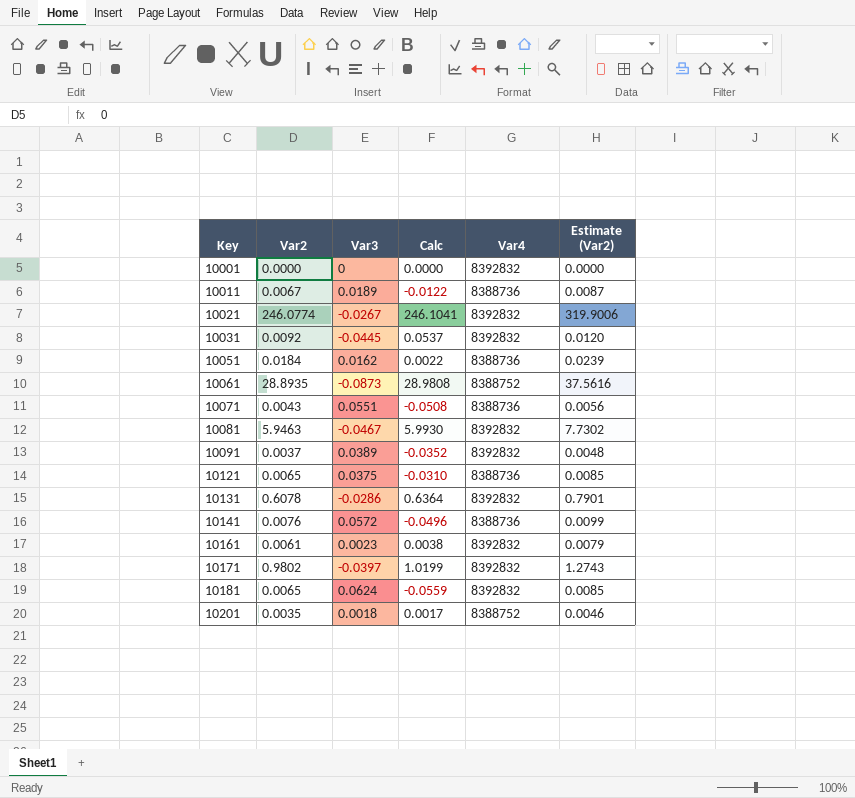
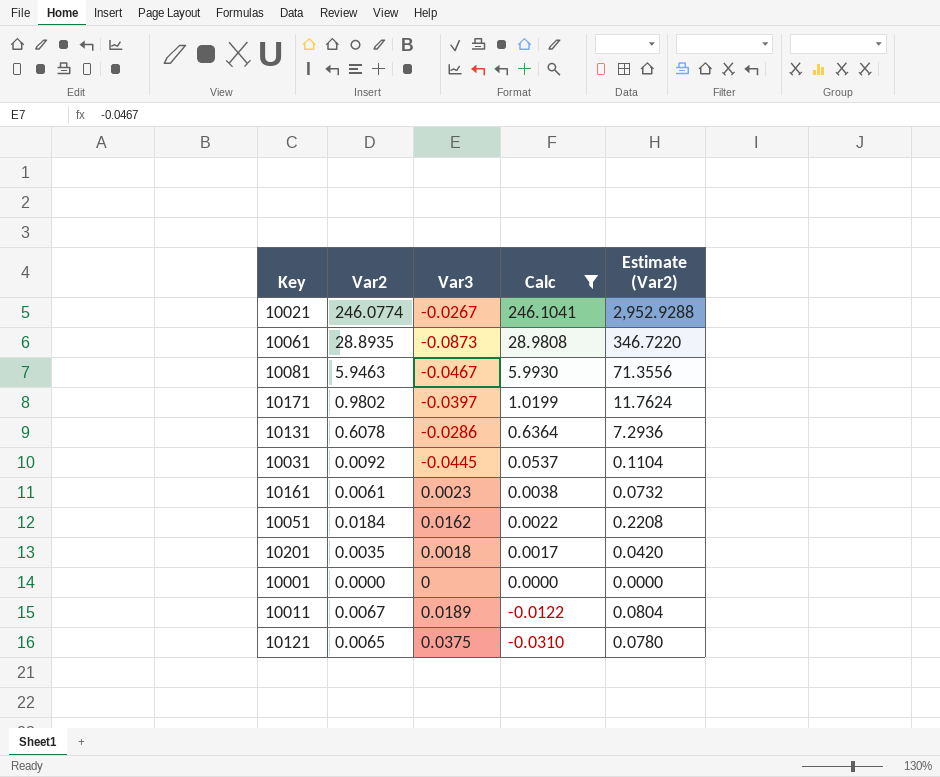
filter: none -> Calc >= -0.0310
row order: Key ascending -> Calc descending
column Var4 | position: 5 -> none
column Estimate (Var2) | formula: [Var2] * 1.3 -> [Var2] * 12

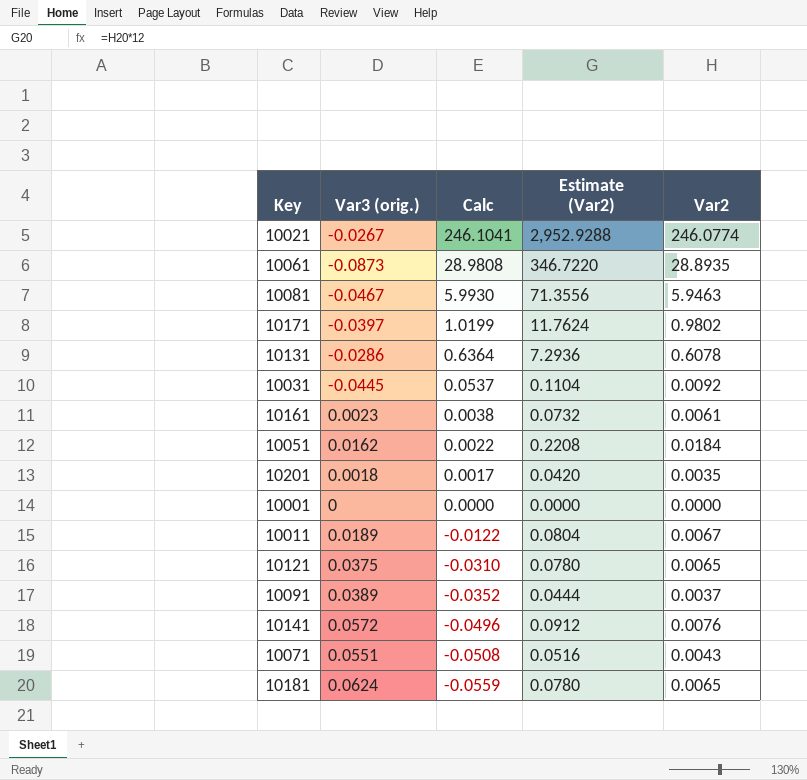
filter: Calc >= -0.0310 -> none
column name: Var3 -> Var3 (orig.)
column Var2 | position: 2 -> 5

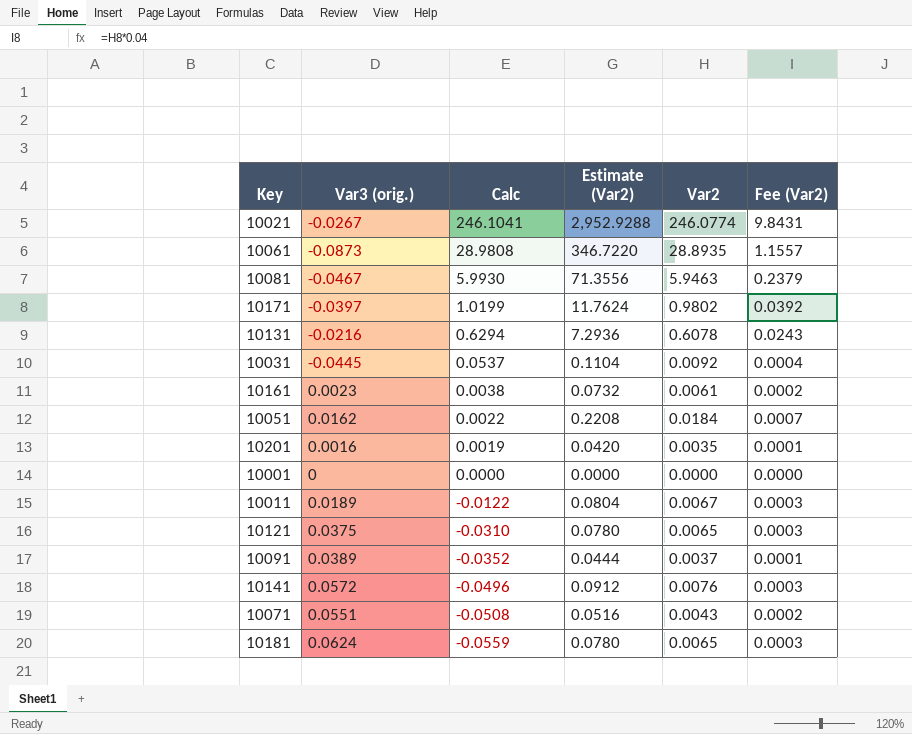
column Fee (Var2) | formula: none -> [Var2] * 0.04
10131 | Var3 (orig.): -0.0286 -> -0.0216
10131 | Calc: 0.6364 -> 0.6294
10201 | Var3 (orig.): 0.0018 -> 0.0016
10201 | Calc: 0.0017 -> 0.0019

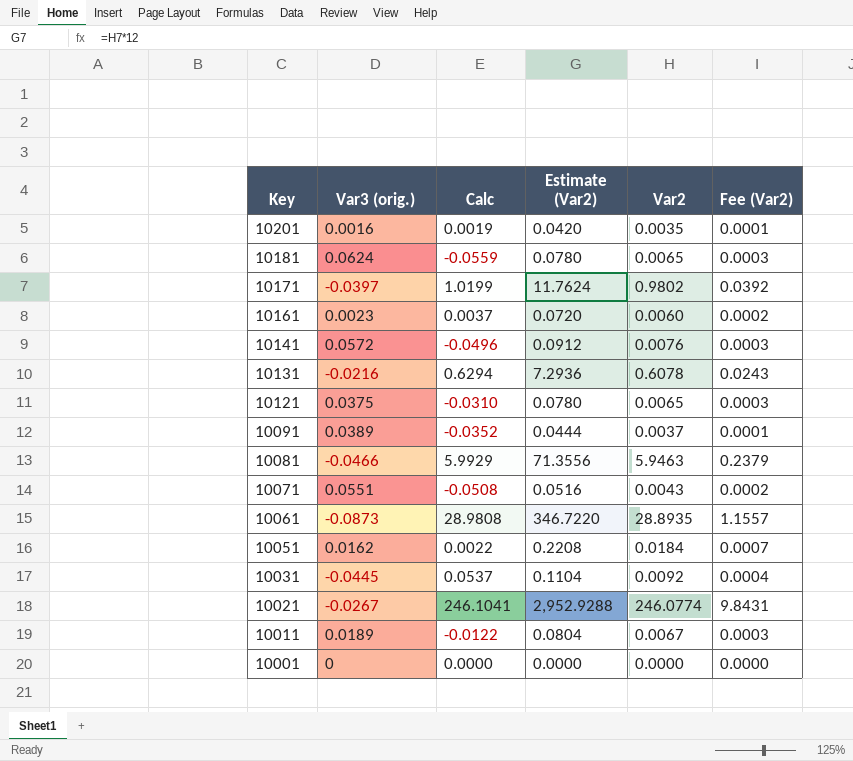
row order: Calc descending -> Key descending
10161 | Calc: 0.0038 -> 0.0037
10161 | Estimate (Var2): 0.0732 -> 0.0720
10161 | Var2: 0.0061 -> 0.0060
10081 | Var3 (orig.): -0.0467 -> -0.0466
10081 | Calc: 5.9930 -> 5.9929

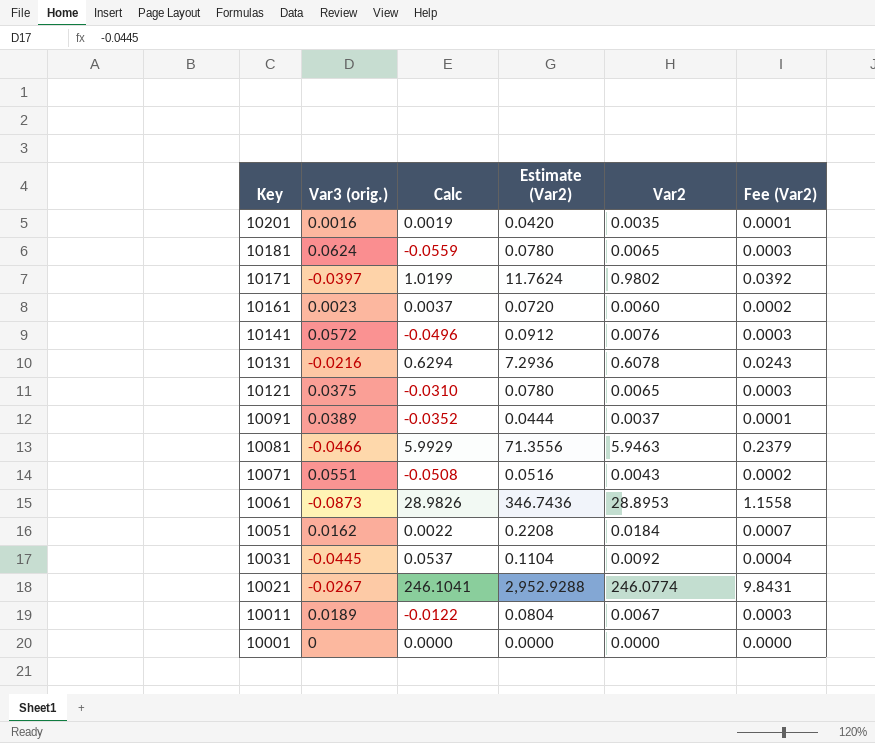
10061 | Calc: 28.9808 -> 28.9826
10061 | Estimate (Var2): 346.7220 -> 346.7436
10061 | Var2: 28.8935 -> 28.8953
10061 | Fee (Var2): 1.1557 -> 1.1558

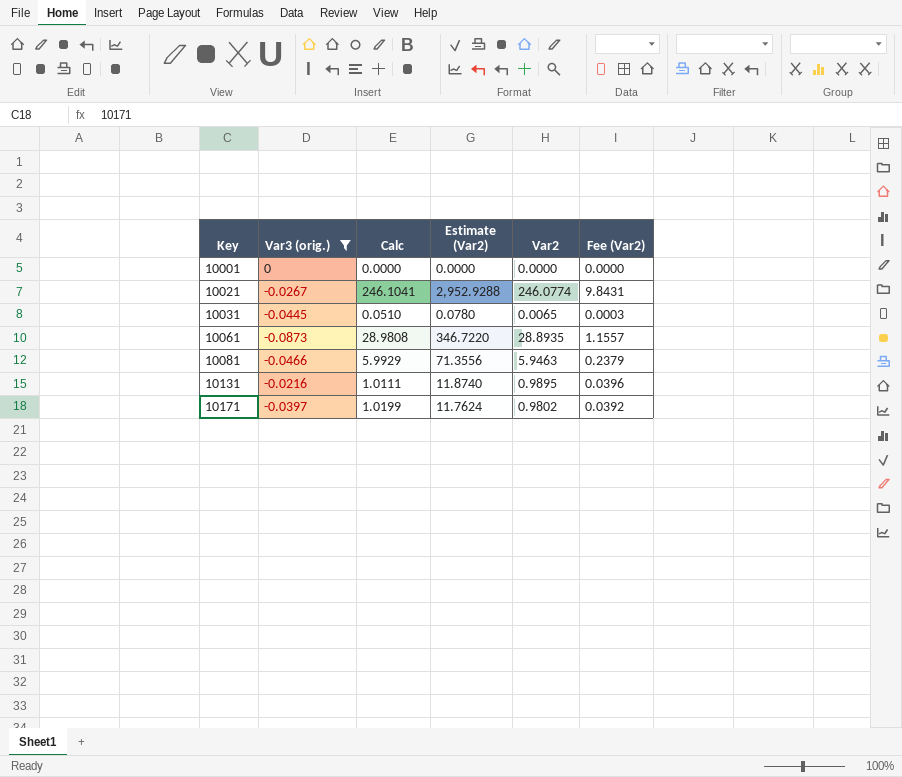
filter: none -> Var3 (orig.) <= 0
row order: Key descending -> Key ascending
10031 | Calc: 0.0537 -> 0.0510
10031 | Estimate (Var2): 0.1104 -> 0.0780
10031 | Var2: 0.0092 -> 0.0065
10031 | Fee (Var2): 0.0004 -> 0.0003
10061 | Calc: 28.9826 -> 28.9808
10061 | Estimate (Var2): 346.7436 -> 346.7220
10061 | Var2: 28.8953 -> 28.8935
10061 | Fee (Var2): 1.1558 -> 1.1557
10131 | Calc: 0.6294 -> 1.0111
10131 | Estimate (Var2): 7.2936 -> 11.8740
10131 | Var2: 0.6078 -> 0.9895
10131 | Fee (Var2): 0.0243 -> 0.0396

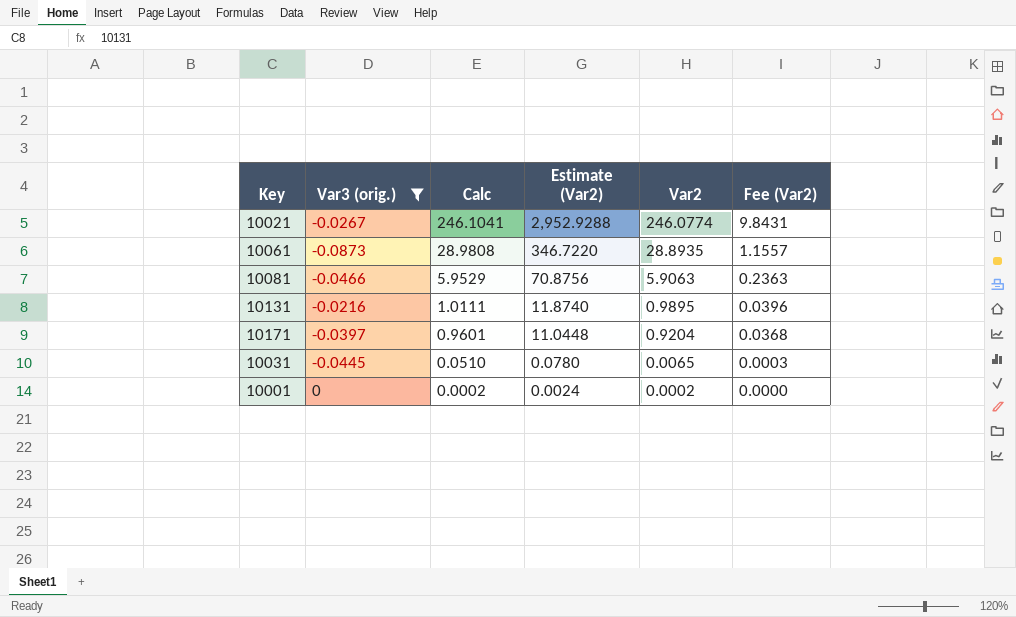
row order: Key ascending -> Calc descending
10081 | Calc: 5.9929 -> 5.9529
10081 | Estimate (Var2): 71.3556 -> 70.8756
10081 | Var2: 5.9463 -> 5.9063
10081 | Fee (Var2): 0.2379 -> 0.2363
10171 | Calc: 1.0199 -> 0.9601
10171 | Estimate (Var2): 11.7624 -> 11.0448
10171 | Var2: 0.9802 -> 0.9204
10171 | Fee (Var2): 0.0392 -> 0.0368
10001 | Calc: 0.0000 -> 0.0002
10001 | Estimate (Var2): 0.0000 -> 0.0024
10001 | Var2: 0.0000 -> 0.0002

